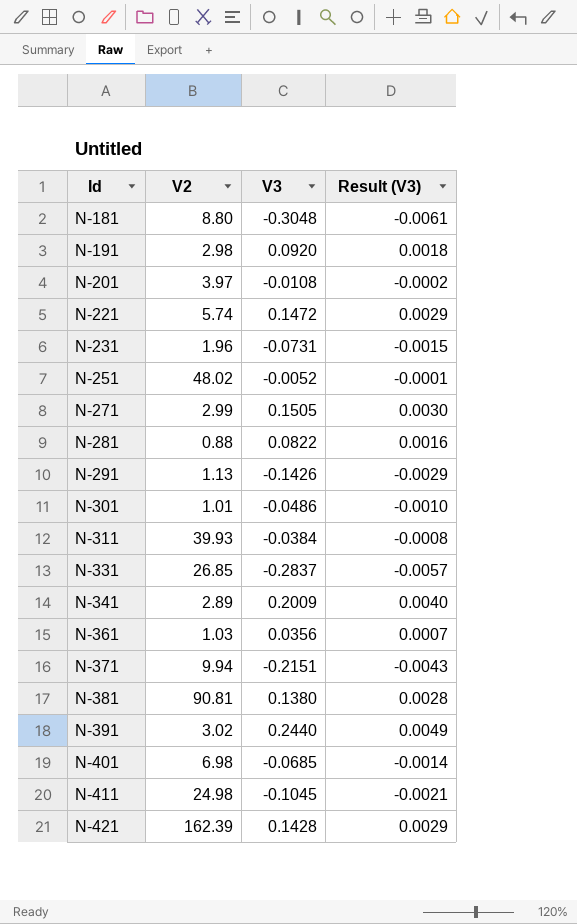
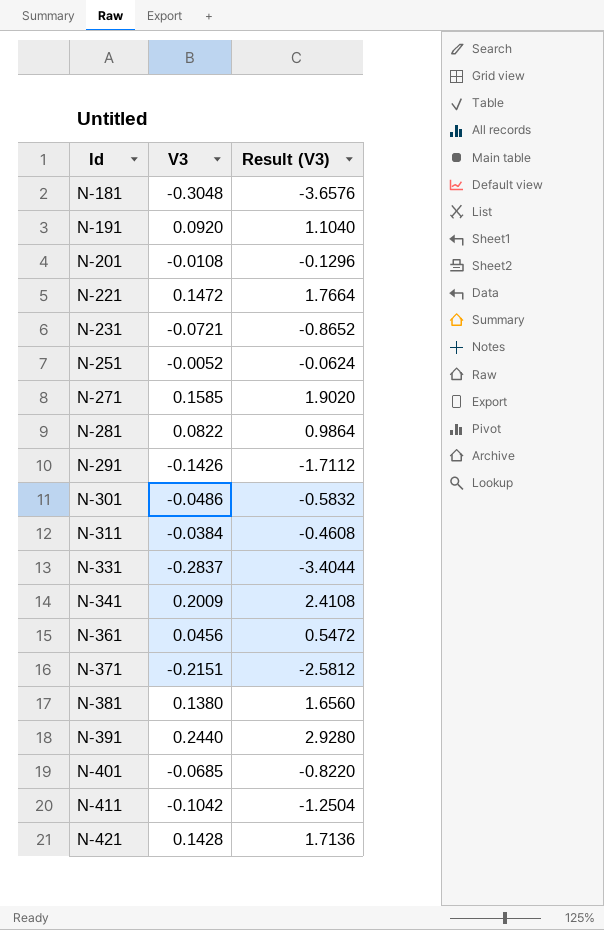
column V2 | position: 2 -> none
column Result (V3) | formula: [V3] * 0.02 -> [V3] * 12
N-231 | V3: -0.0731 -> -0.0721
N-271 | V3: 0.1505 -> 0.1585
N-361 | V3: 0.0356 -> 0.0456
N-411 | V3: -0.1045 -> -0.1042

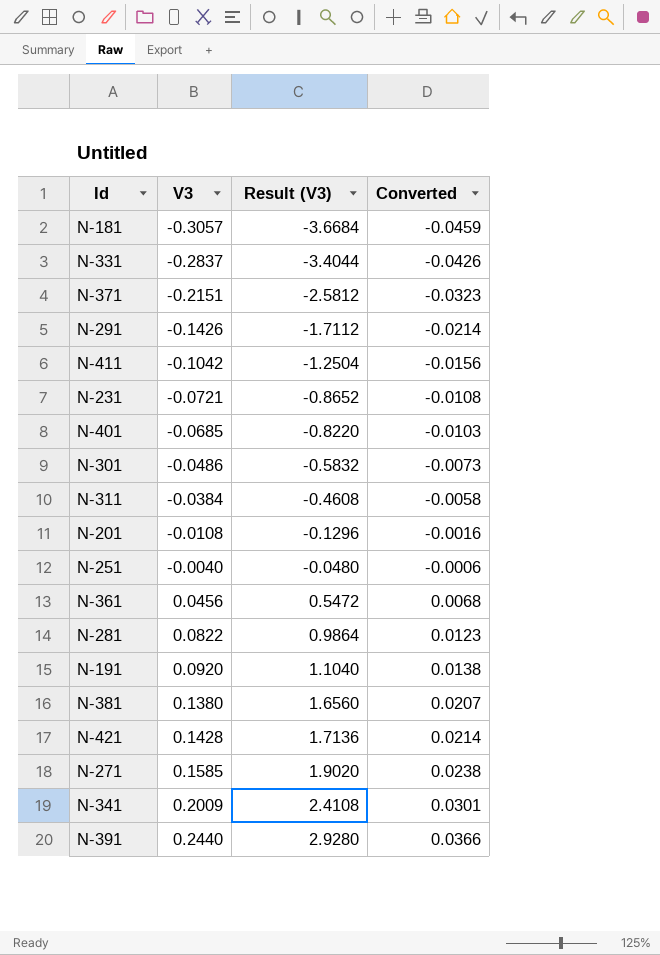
row order: Id ascending -> V3 ascending
column Converted | formula: none -> [V3] * 0.15
row N-221: 0.1472 | 1.7664 -> none
N-181 | V3: -0.3048 -> -0.3057
N-181 | Result (V3): -3.6576 -> -3.6684
N-251 | V3: -0.0052 -> -0.0040
N-251 | Result (V3): -0.0624 -> -0.0480

